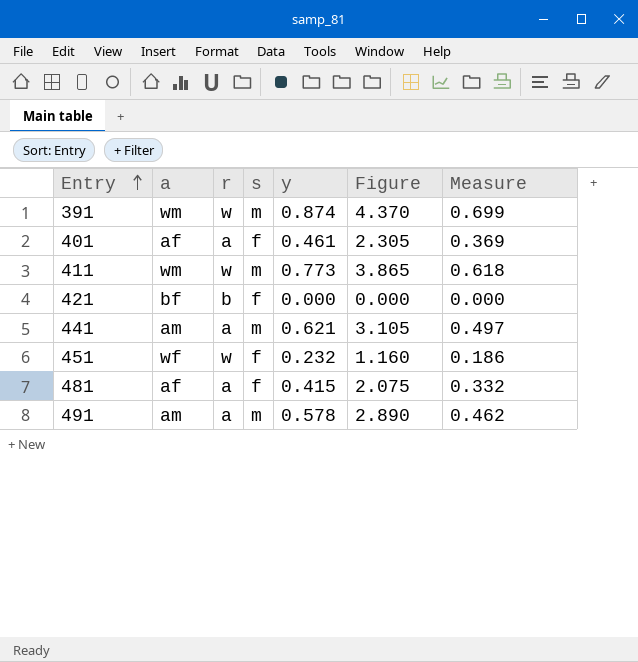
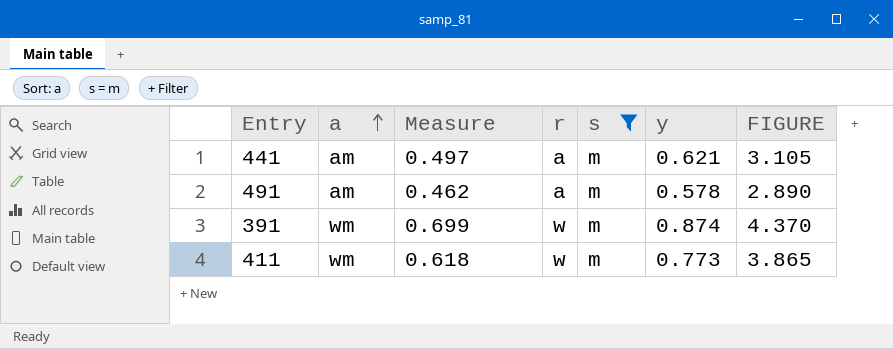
filter: none -> s = m
row order: Entry ascending -> a ascending
column Measure | position: 7 -> 3
column name: Figure -> FIGURE

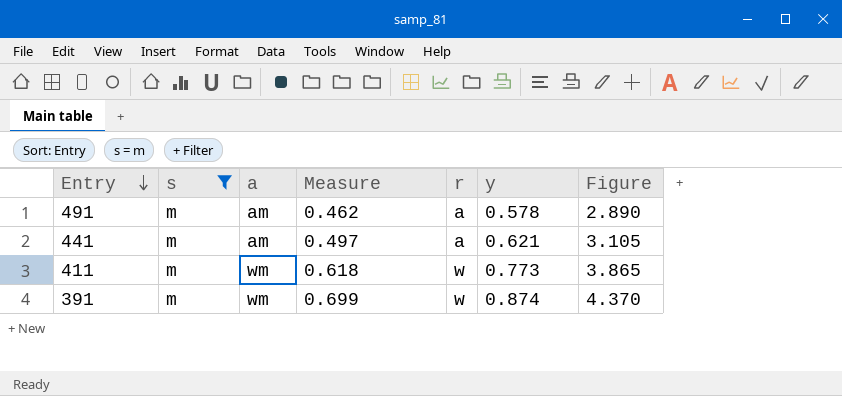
row order: a ascending -> Entry descending
column s | position: 5 -> 2
column name: FIGURE -> Figure

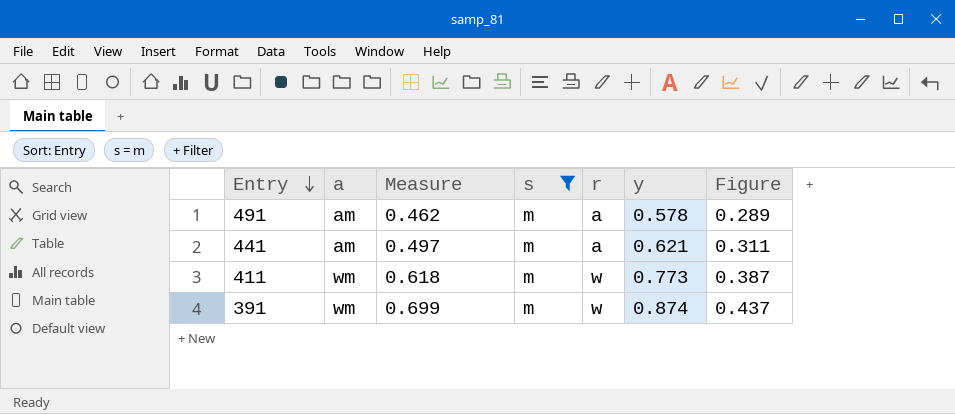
column s | position: 2 -> 4
column Figure | formula: [y] * 5 -> [y] * 0.5

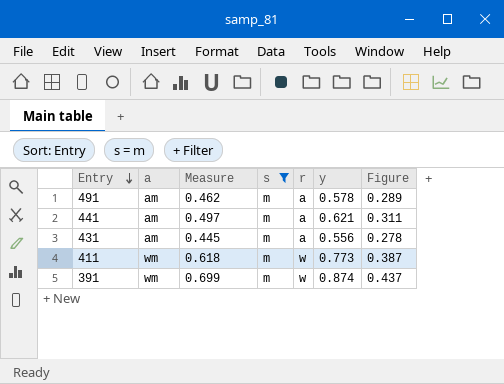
row 431: none -> am | 0.445 | m | a | 0.556 | 0.278

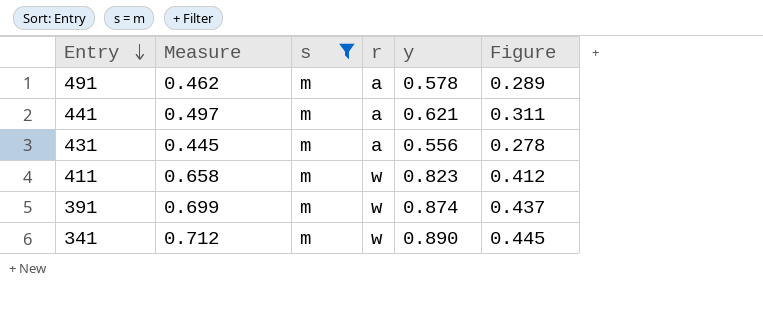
column a | position: 2 -> none
411 | Measure: 0.618 -> 0.658
411 | y: 0.773 -> 0.823
411 | Figure: 0.387 -> 0.412
row 341: none -> 0.712 | m | w | 0.890 | 0.445

